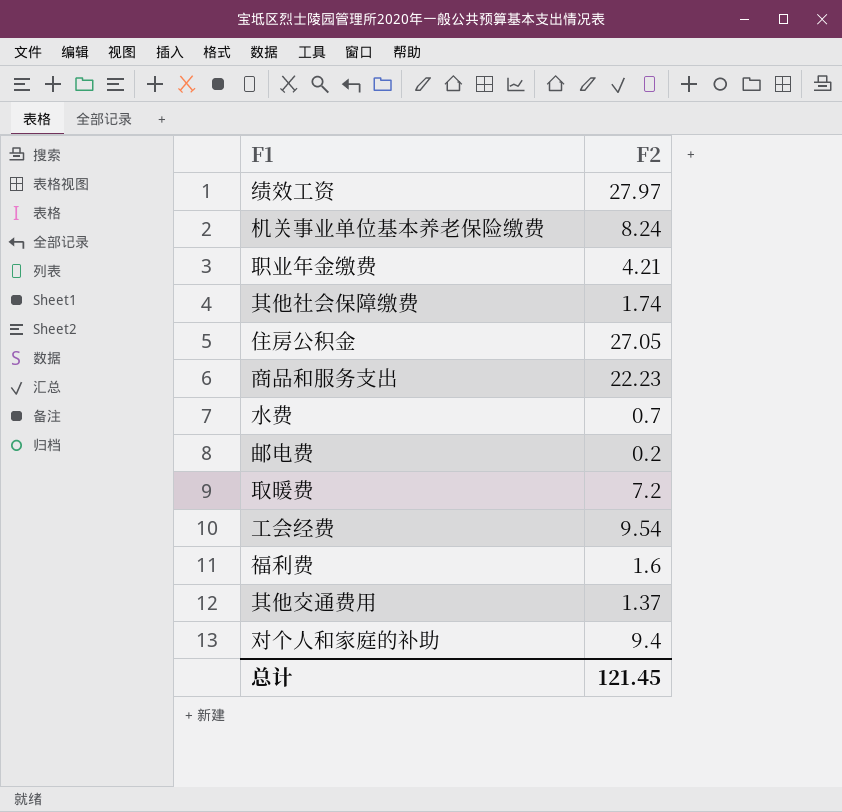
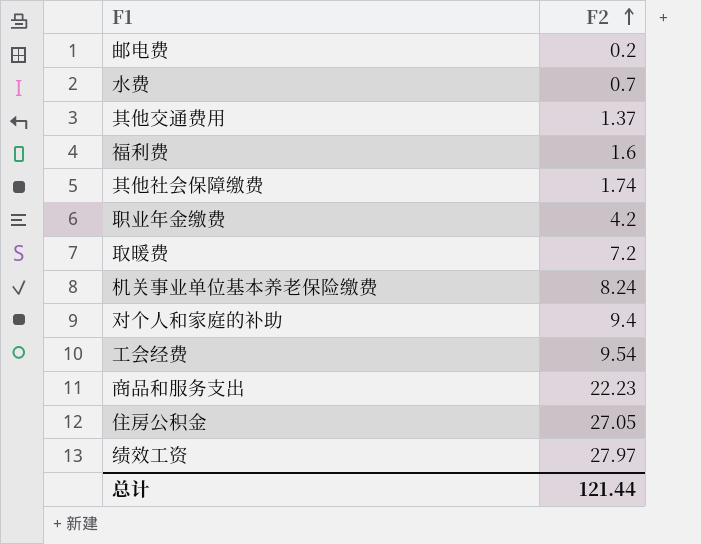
row order: none -> F2 ascending
职业年金缴费 | F2: 4.21 -> 4.2
总计 | F2: 121.45 -> 121.44

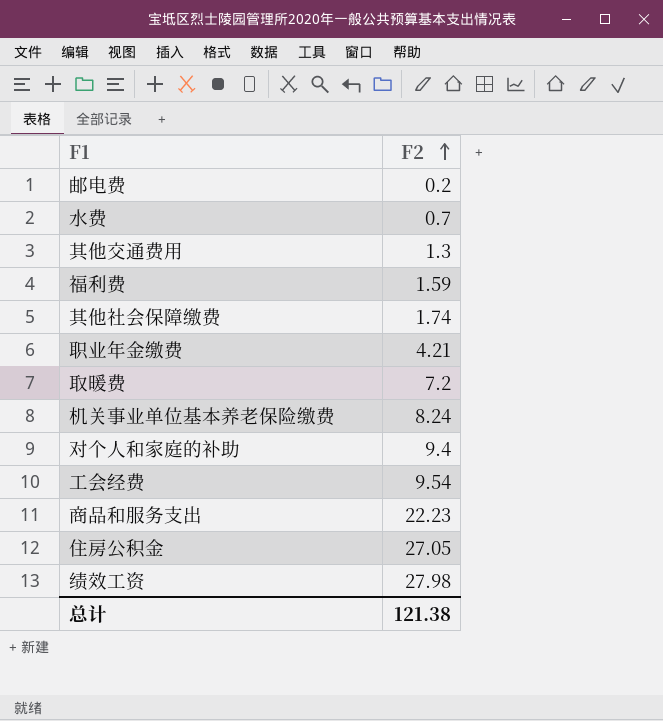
其他交通费用 | F2: 1.37 -> 1.3
福利费 | F2: 1.6 -> 1.59
职业年金缴费 | F2: 4.2 -> 4.21
绩效工资 | F2: 27.97 -> 27.98
总计 | F2: 121.44 -> 121.38

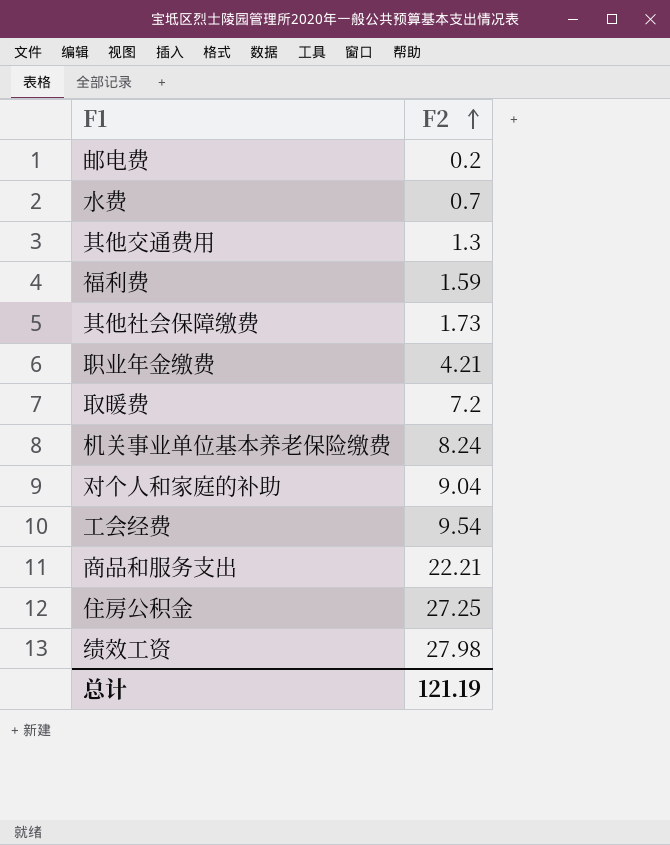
其他社会保障缴费 | F2: 1.74 -> 1.73
对个人和家庭的补助 | F2: 9.4 -> 9.04
商品和服务支出 | F2: 22.23 -> 22.21
住房公积金 | F2: 27.05 -> 27.25
总计 | F2: 121.38 -> 121.19

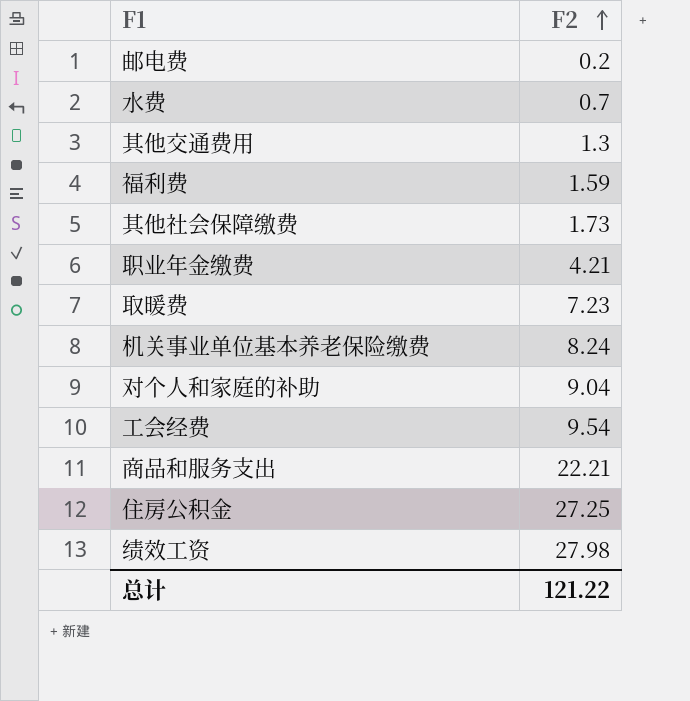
取暖费 | F2: 7.2 -> 7.23
总计 | F2: 121.19 -> 121.22

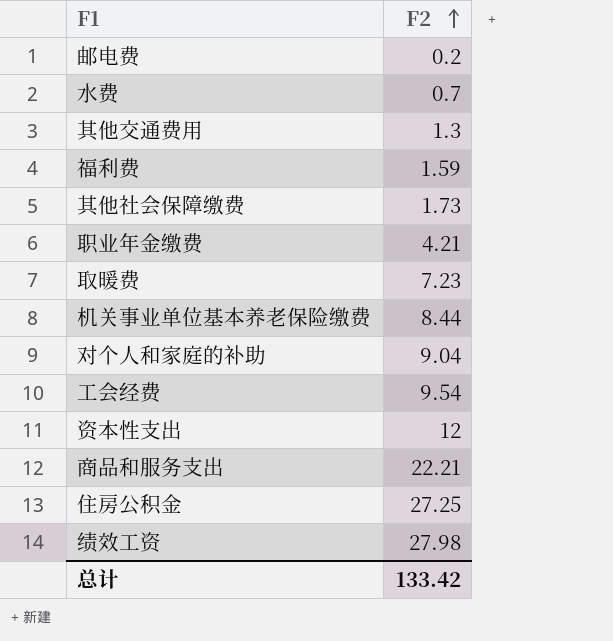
机关事业单位基本养老保险缴费 | F2: 8.24 -> 8.44
row 资本性支出: none -> 12
总计 | F2: 121.22 -> 133.42

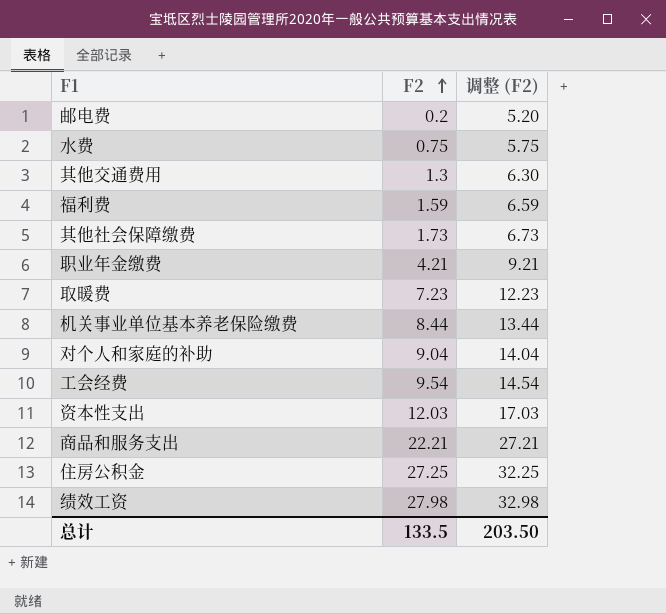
column 调整 (F2) | formula: none -> [F2] + 5
水费 | F2: 0.7 -> 0.75
资本性支出 | F2: 12 -> 12.03
总计 | F2: 133.42 -> 133.5

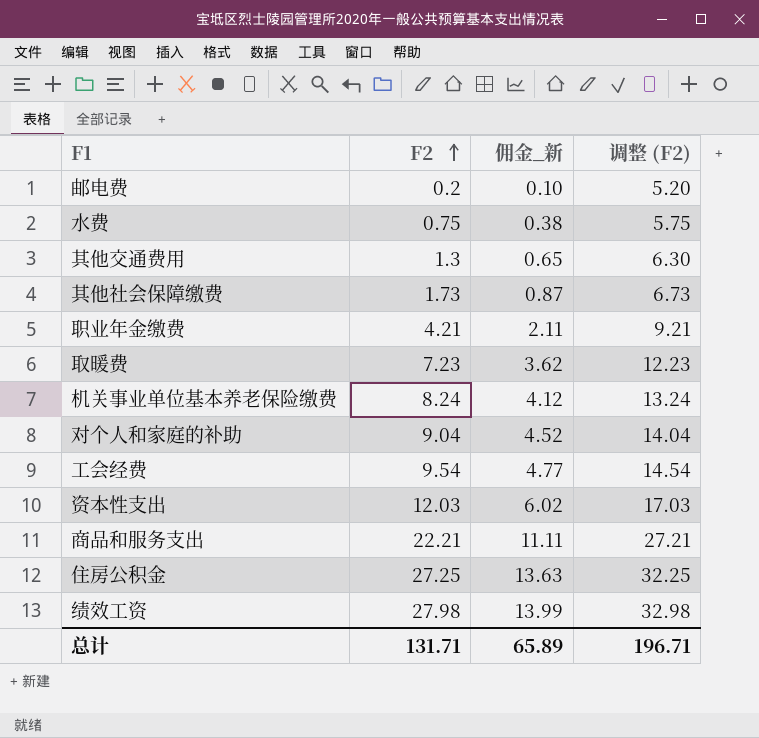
column 佣金_新 | formula: none -> [F2] * 0.5
row 福利费: 1.59 | 6.59 -> none
机关事业单位基本养老保险缴费 | F2: 8.44 -> 8.24
机关事业单位基本养老保险缴费 | 调整 (F2): 13.44 -> 13.24
总计 | F2: 133.5 -> 131.71
总计 | 调整 (F2): 203.50 -> 196.71

